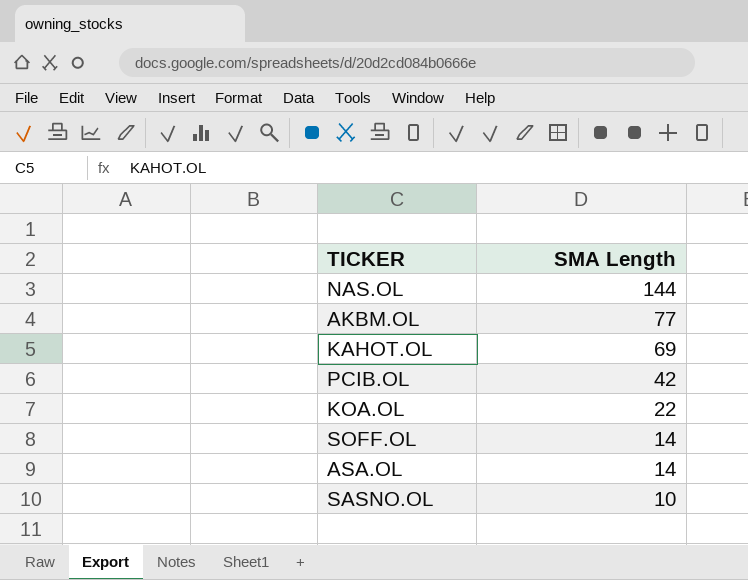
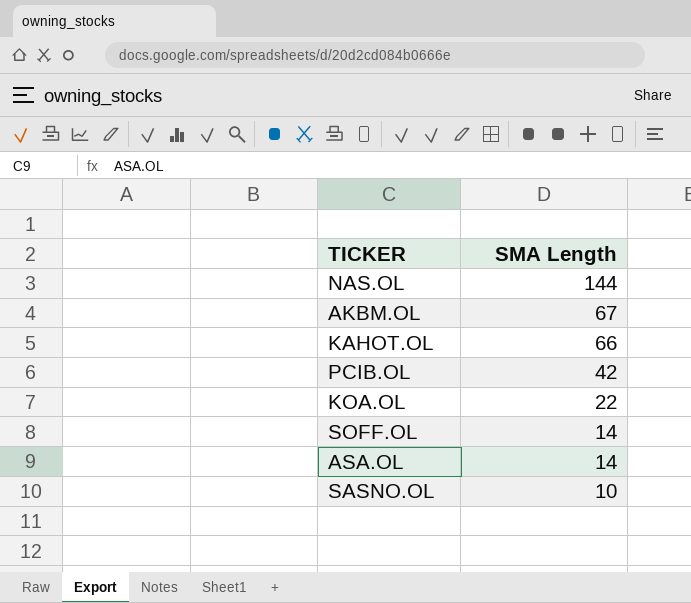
AKBM.OL | SMA Length: 77 -> 67
KAHOT.OL | SMA Length: 69 -> 66

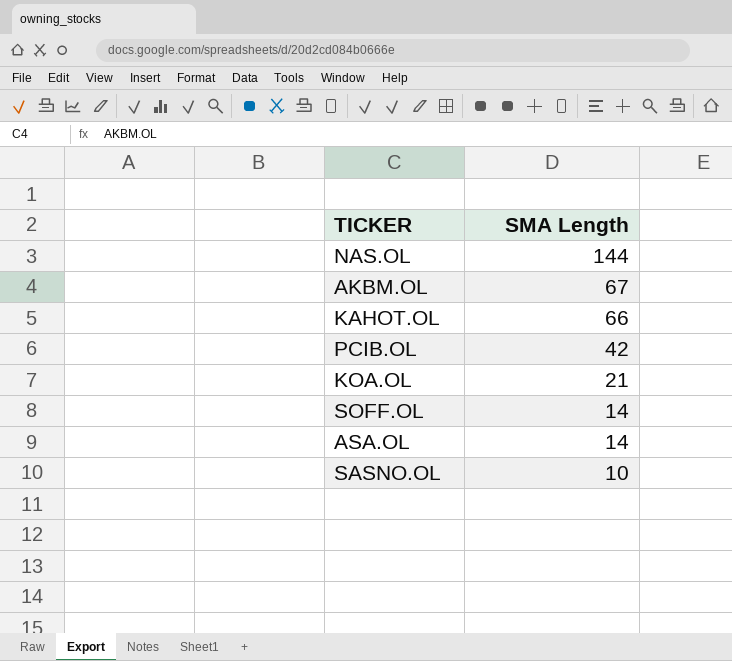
KOA.OL | SMA Length: 22 -> 21

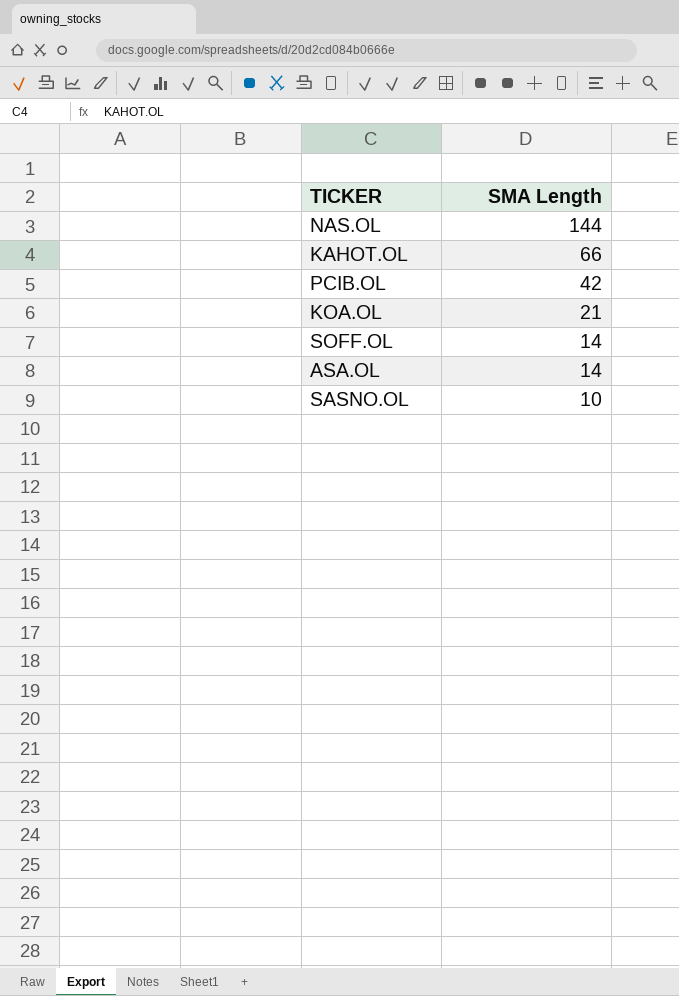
row AKBM.OL: 67 -> none

